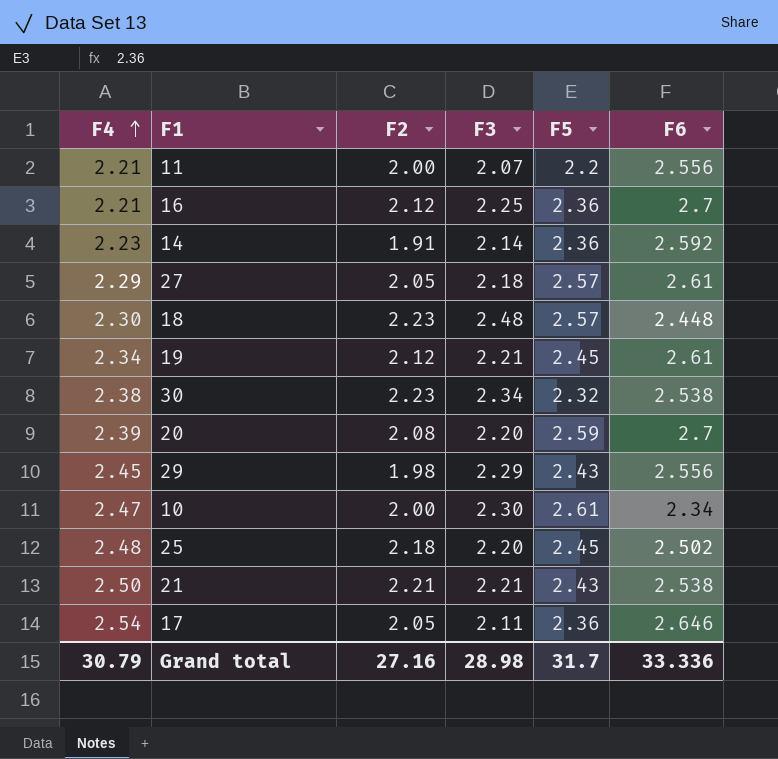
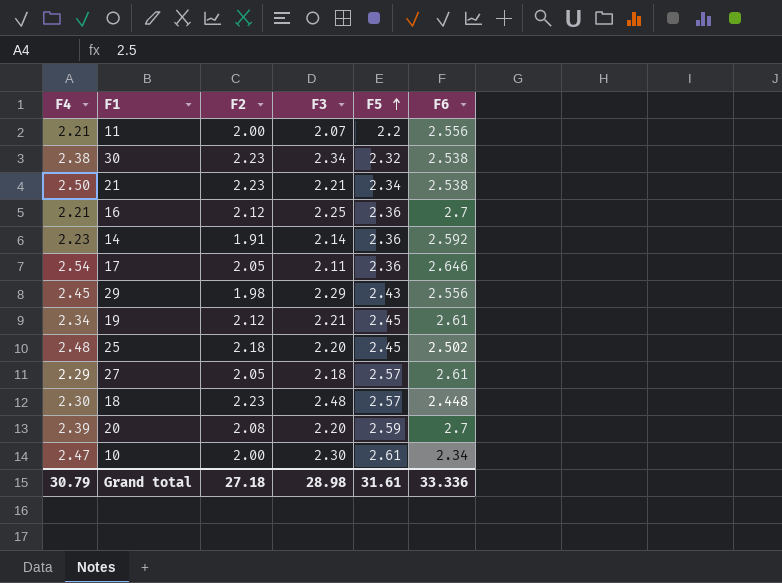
row order: F4 ascending -> F5 ascending
21 | F2: 2.21 -> 2.23
21 | F5: 2.43 -> 2.34
Grand total | F2: 27.16 -> 27.18
Grand total | F5: 31.7 -> 31.61

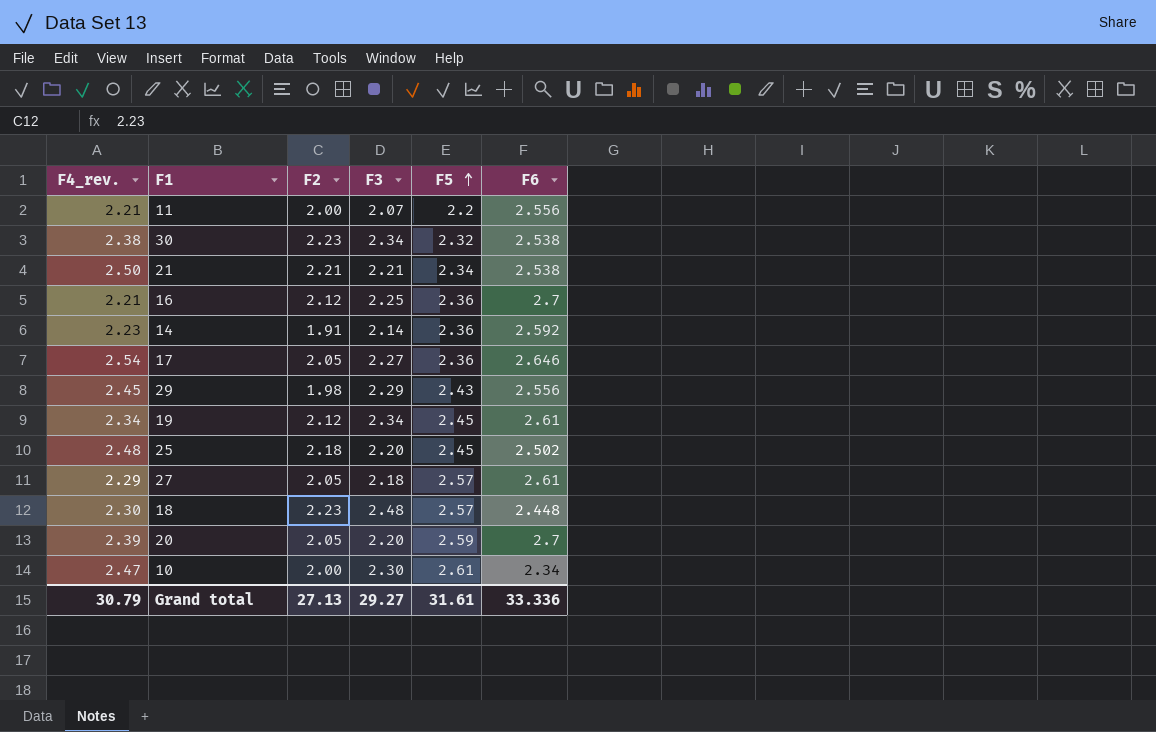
column name: F4 -> F4_rev.
21 | F2: 2.23 -> 2.21
17 | F3: 2.11 -> 2.27
19 | F3: 2.21 -> 2.34
20 | F2: 2.08 -> 2.05
Grand total | F2: 27.18 -> 27.13
Grand total | F3: 28.98 -> 29.27

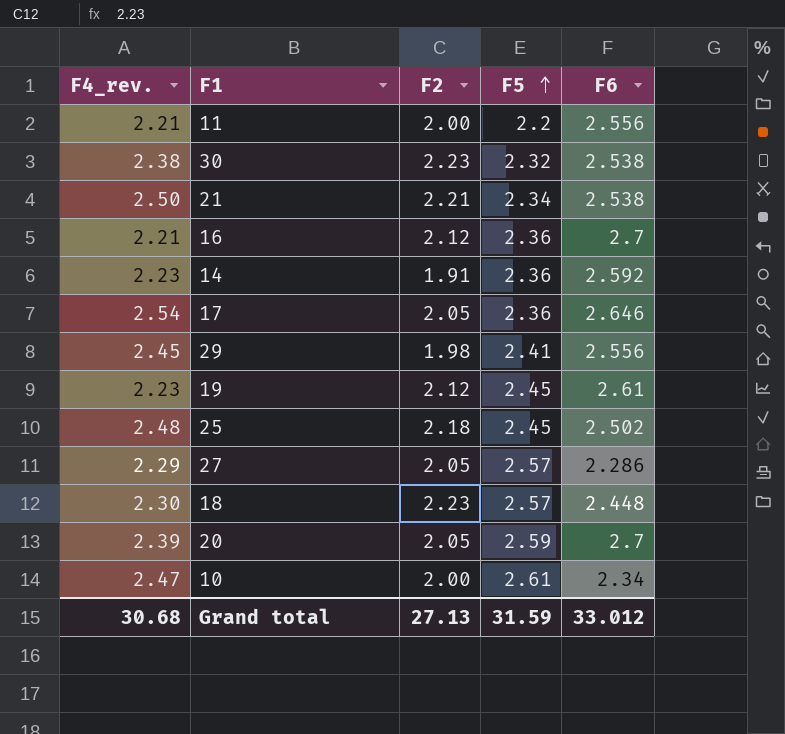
column F3 | position: 4 -> none
29 | F5: 2.43 -> 2.41
19 | F4_rev.: 2.34 -> 2.23
27 | F6: 2.61 -> 2.286
Grand total | F4_rev.: 30.79 -> 30.68
Grand total | F5: 31.61 -> 31.59
Grand total | F6: 33.336 -> 33.012

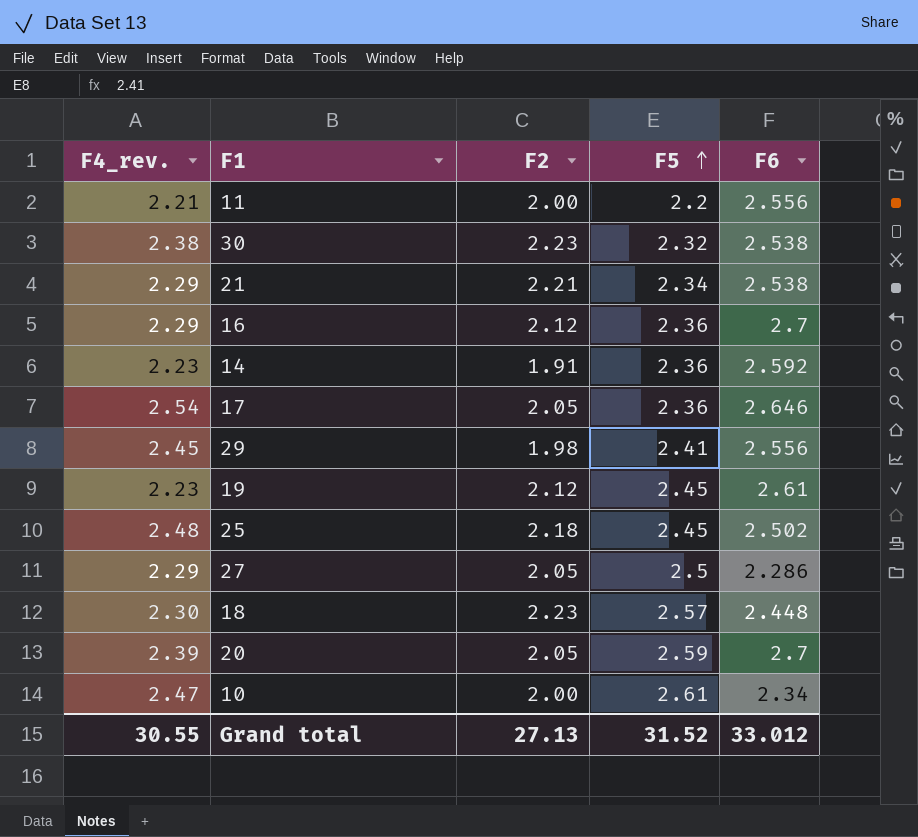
21 | F4_rev.: 2.50 -> 2.29
16 | F4_rev.: 2.21 -> 2.29
27 | F5: 2.57 -> 2.5
Grand total | F4_rev.: 30.68 -> 30.55
Grand total | F5: 31.59 -> 31.52

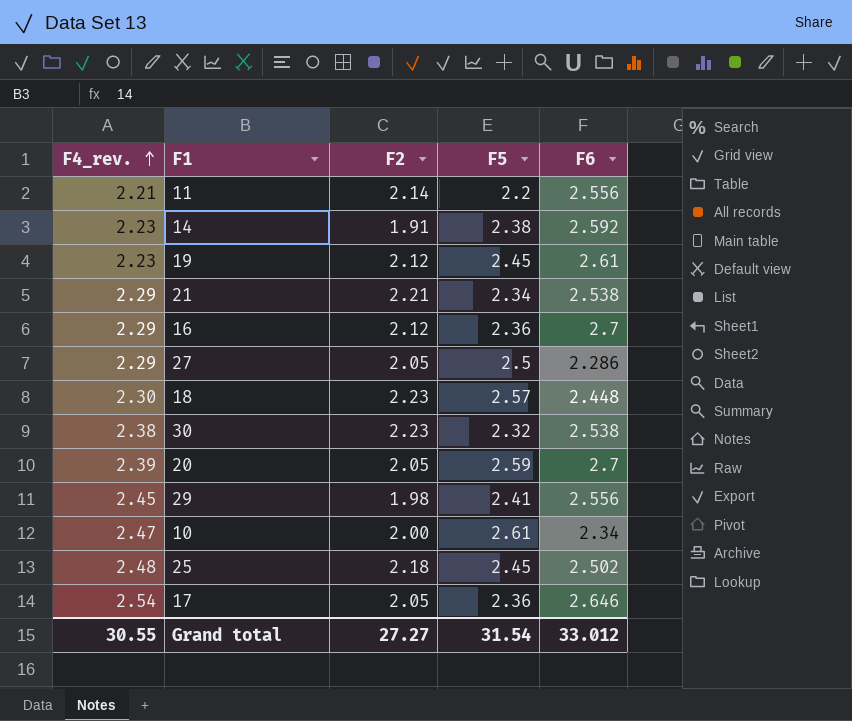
row order: F5 ascending -> F4_rev. ascending
11 | F2: 2.00 -> 2.14
14 | F5: 2.36 -> 2.38
Grand total | F2: 27.13 -> 27.27
Grand total | F5: 31.52 -> 31.54

